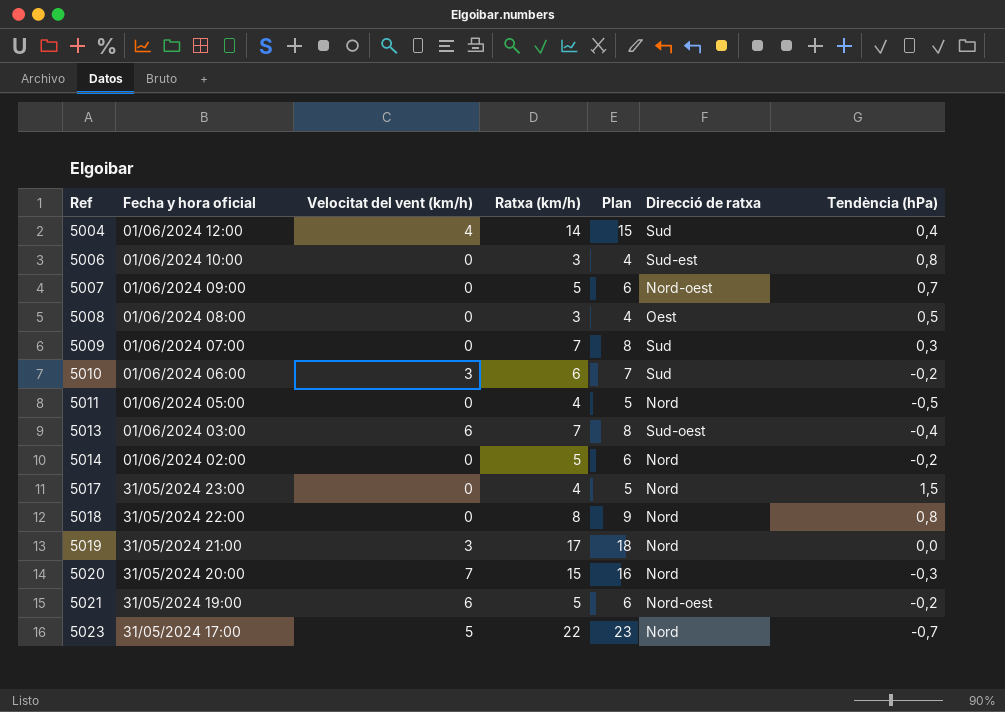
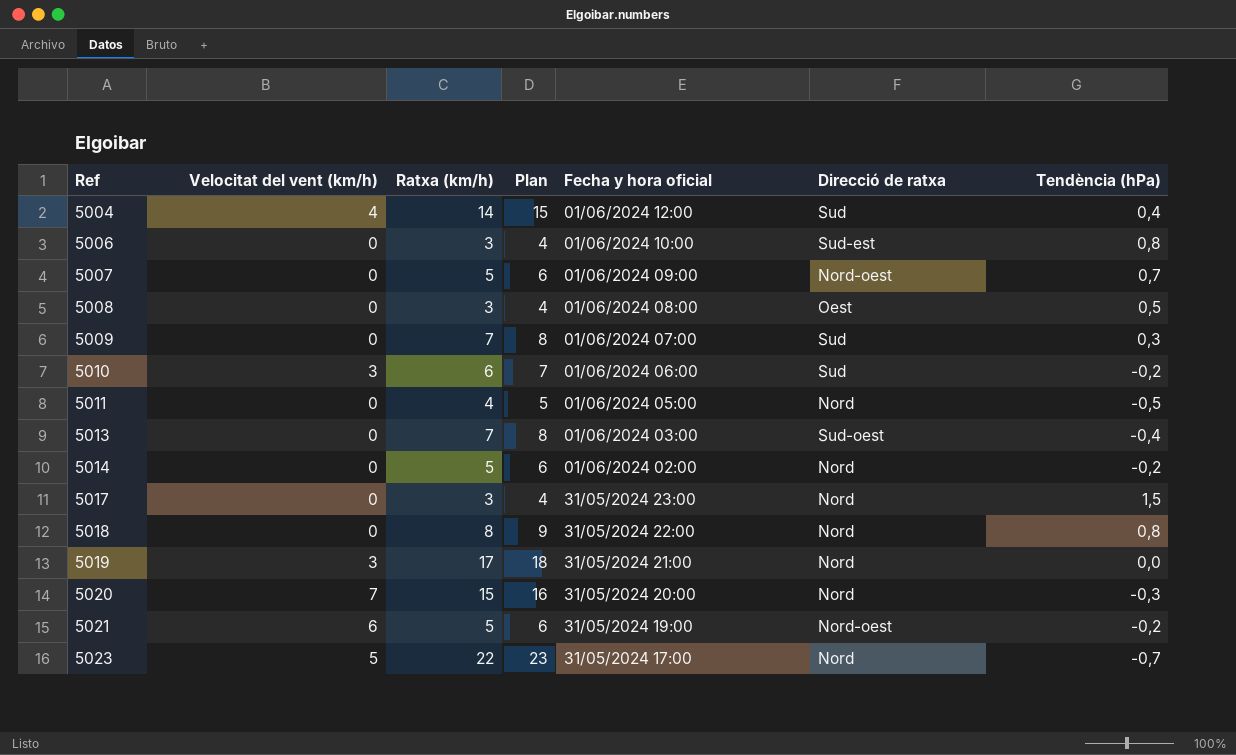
column Fecha y hora oficial | position: 2 -> 5
5013 | Velocitat del vent (km/h): 6 -> 0
5017 | Ratxa (km/h): 4 -> 3
5017 | Plan: 5 -> 4

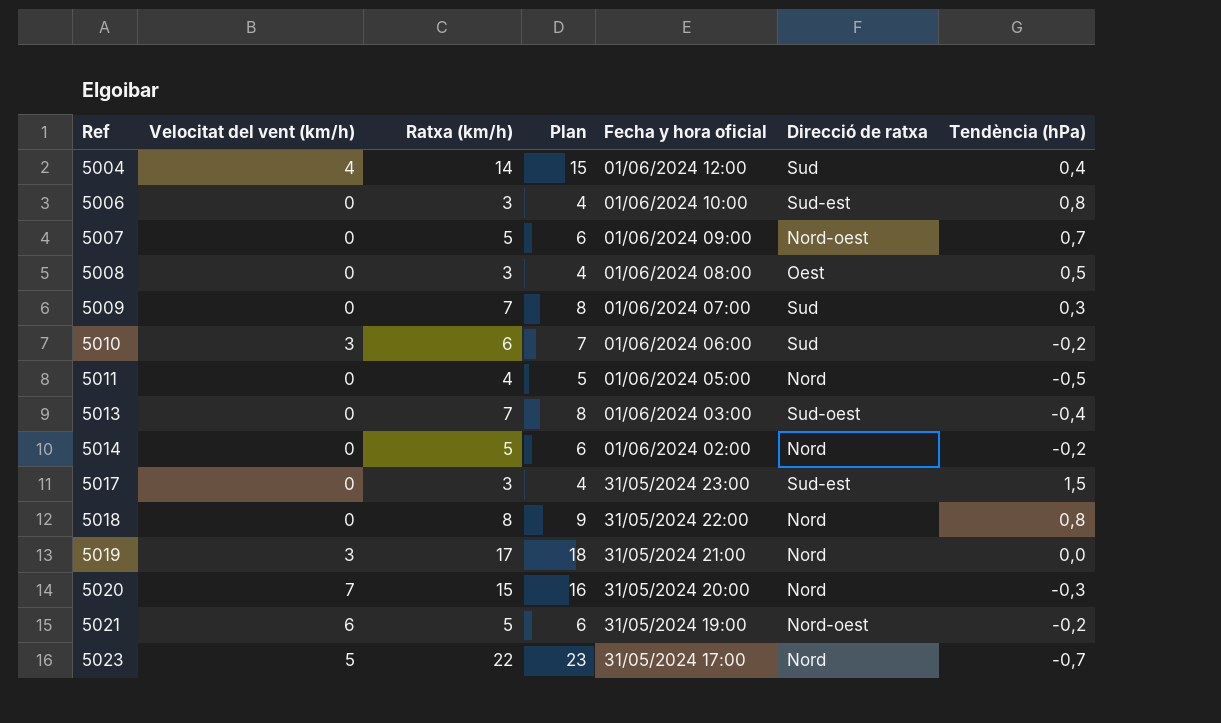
5017 | Direcció de ratxa: Nord -> Sud-est

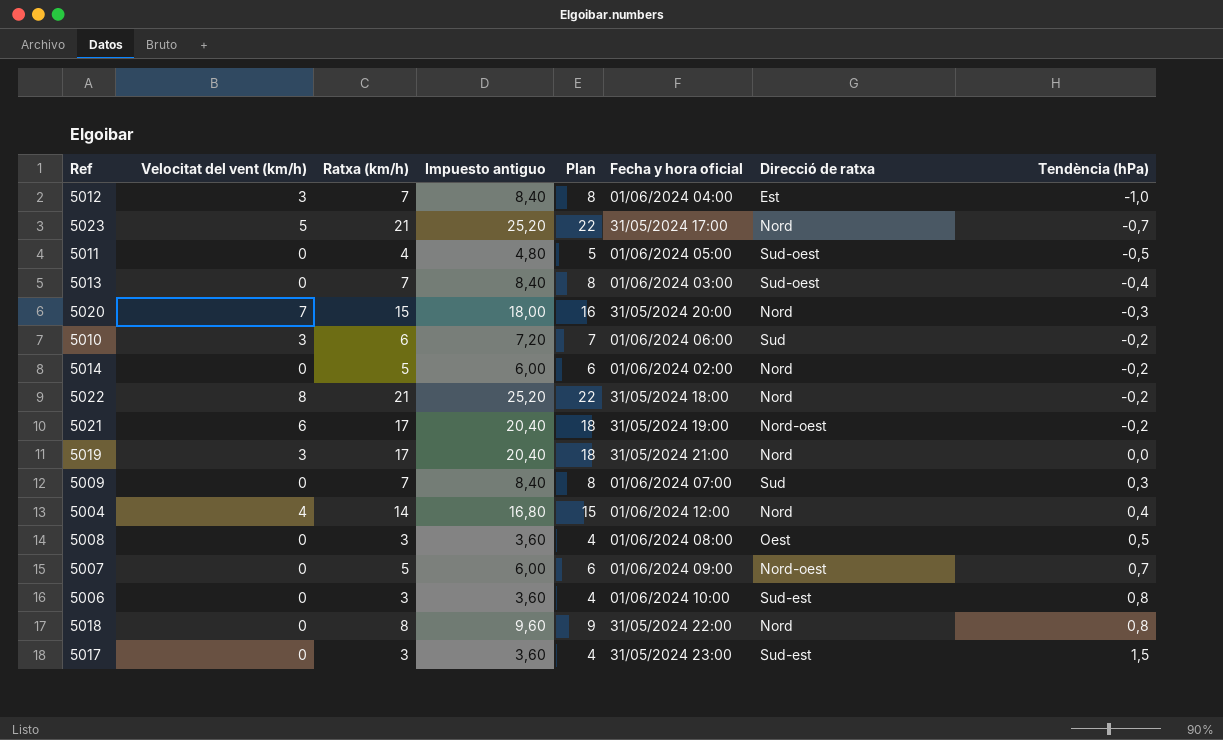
row order: Ref ascending -> Tendència (hPa) ascending
column Impuesto antiguo | formula: none -> [Ratxa (km/h)] * 1,2
row 5012: none -> 3 | 7 | 8,40 | 8 | 01/06/2024 04:00 | Est | -1,0
5023 | Ratxa (km/h): 22 -> 21
5023 | Plan: 23 -> 22
5011 | Direcció de ratxa: Nord -> Sud-oest
row 5022: none -> 8 | 21 | 25,20 | 22 | 31/05/2024 18:00 | Nord | -0,2
5021 | Ratxa (km/h): 5 -> 17
5021 | Plan: 6 -> 18
5004 | Direcció de ratxa: Sud -> Nord

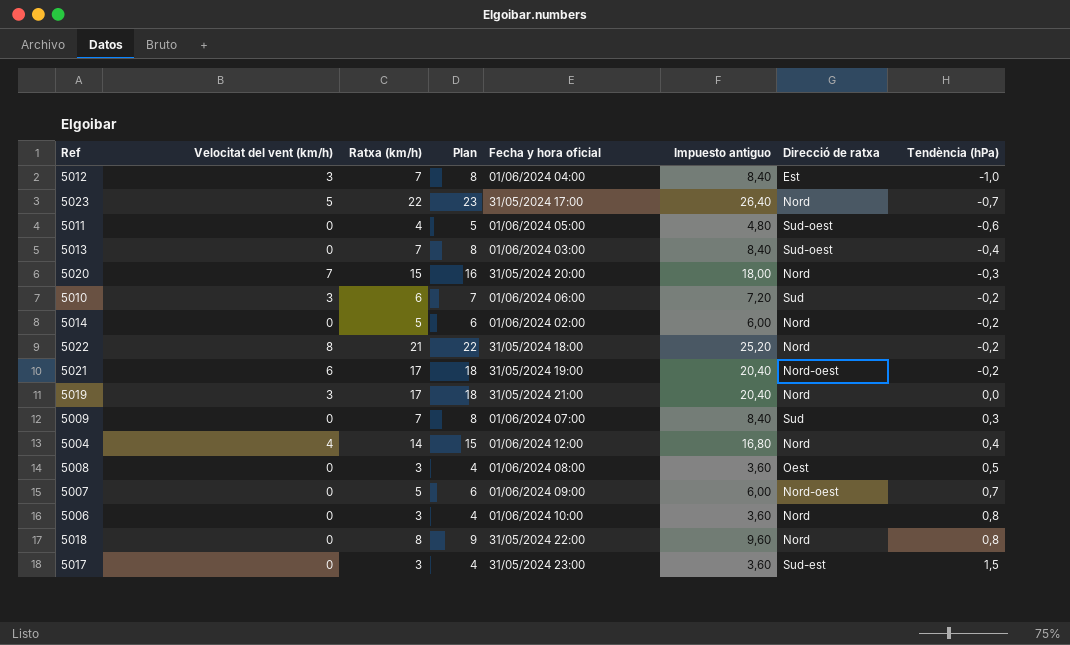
column Impuesto antiguo | position: 4 -> 6
5023 | Ratxa (km/h): 21 -> 22
5023 | Plan: 22 -> 23
5023 | Impuesto antiguo: 25,20 -> 26,40
5011 | Tendència (hPa): -0,5 -> -0,6
5006 | Direcció de ratxa: Sud-est -> Nord

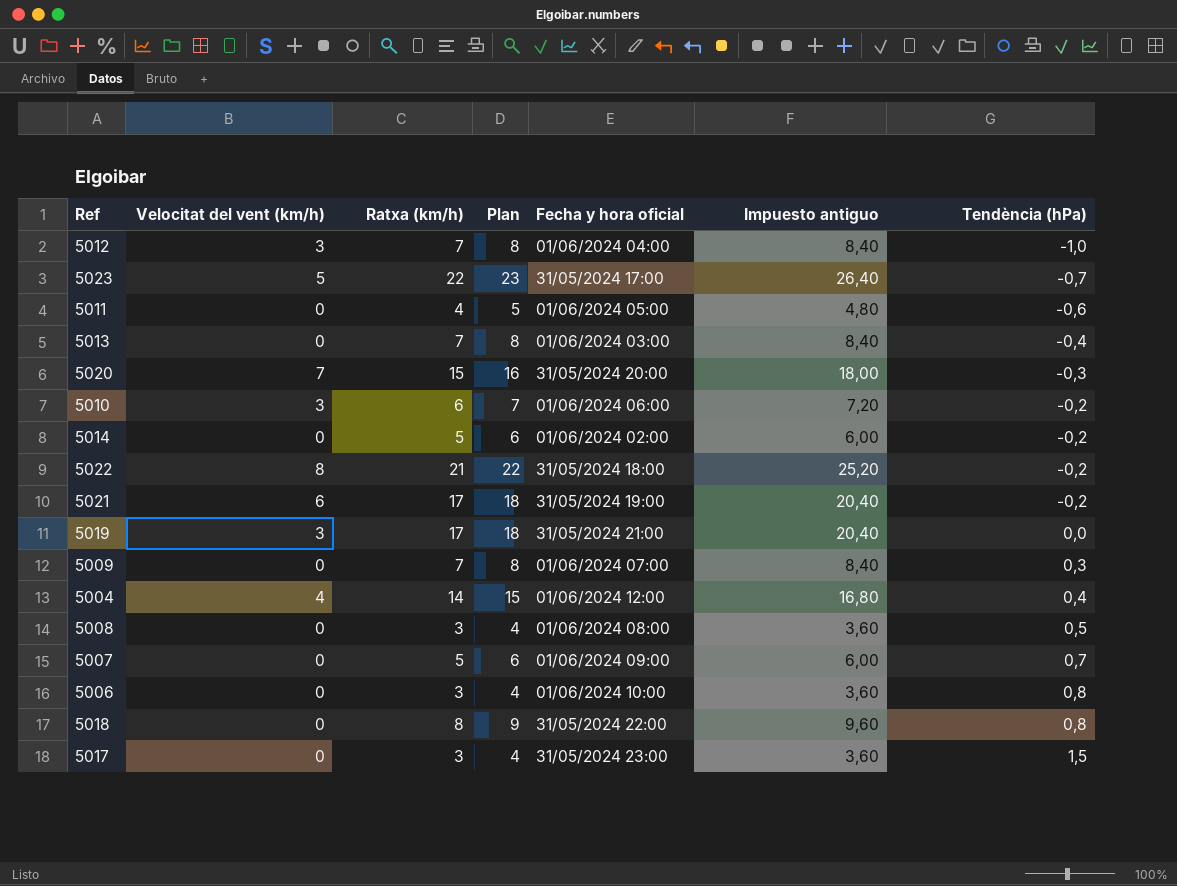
column Direcció de ratxa | position: 7 -> none

